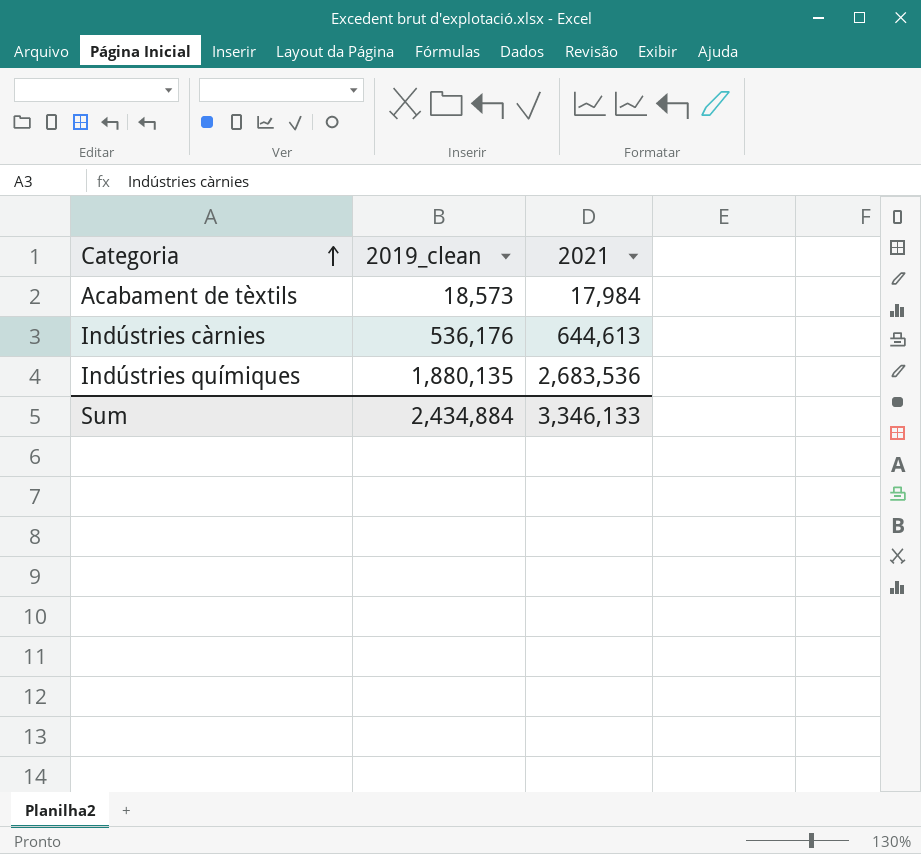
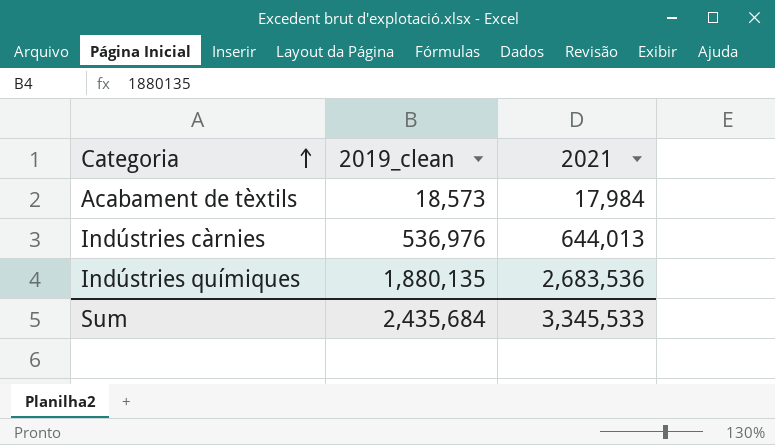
Indústries càrnies | 2019_clean: 536,176 -> 536,976
Indústries càrnies | 2021: 644,613 -> 644,013
Sum | 2019_clean: 2,434,884 -> 2,435,684
Sum | 2021: 3,346,133 -> 3,345,533

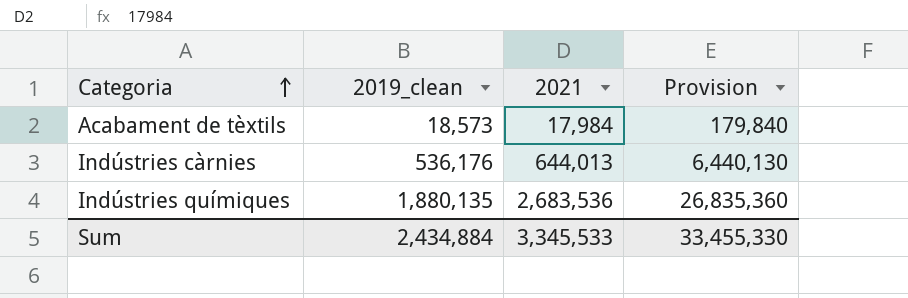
column Provision | formula: none -> [2021] * 10
Indústries càrnies | 2019_clean: 536,976 -> 536,176
Sum | 2019_clean: 2,435,684 -> 2,434,884

